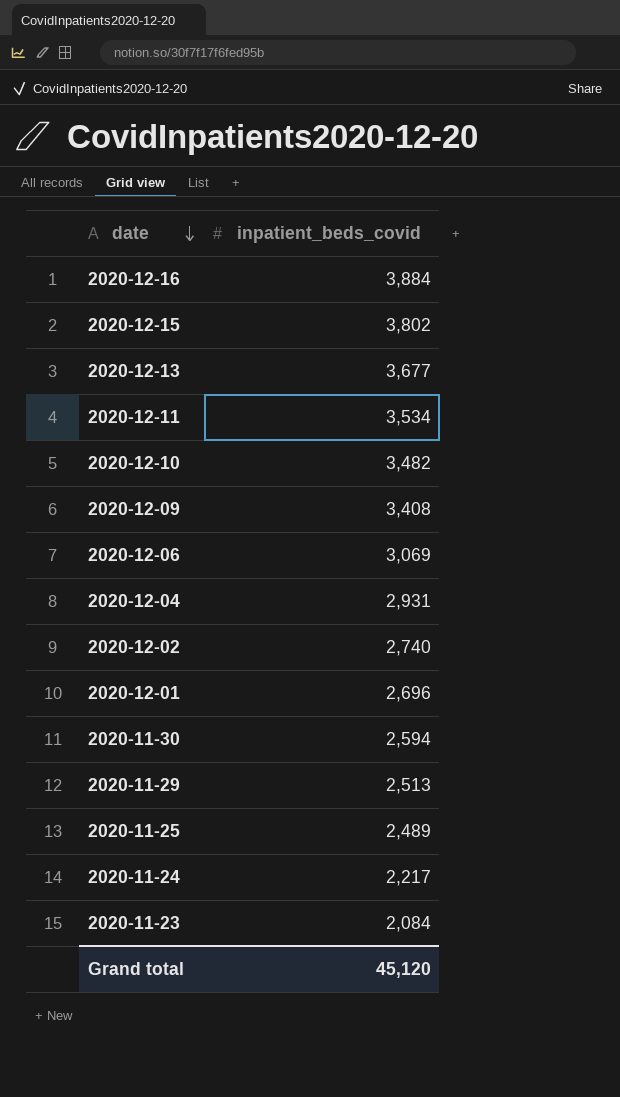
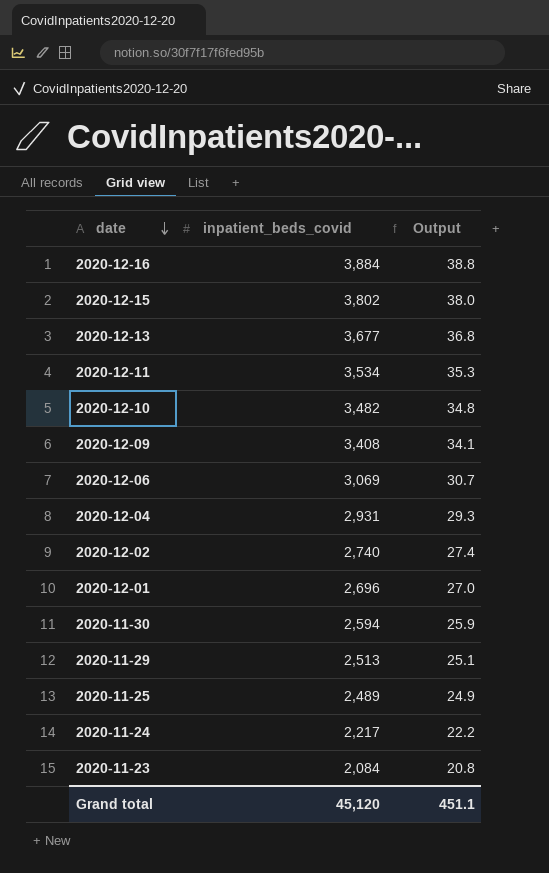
column Output | formula: none -> [inpatient_beds_covid] * 0.01

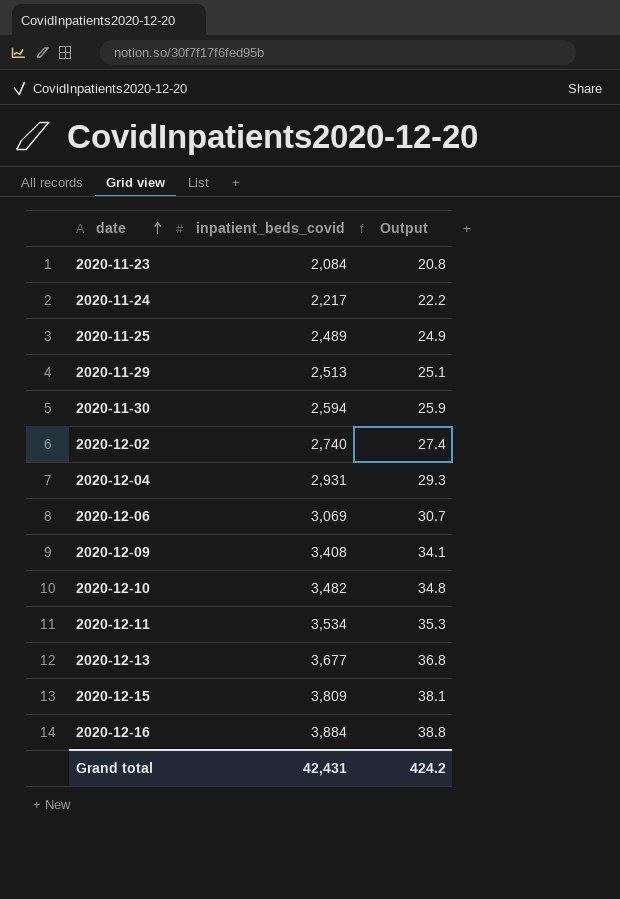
row order: date descending -> date ascending
row 2020-12-01: 2,696 | 27.0 -> none
2020-12-15 | inpatient_beds_covid: 3,802 -> 3,809
2020-12-15 | Output: 38.0 -> 38.1
Grand total | inpatient_beds_covid: 45,120 -> 42,431
Grand total | Output: 451.1 -> 424.2

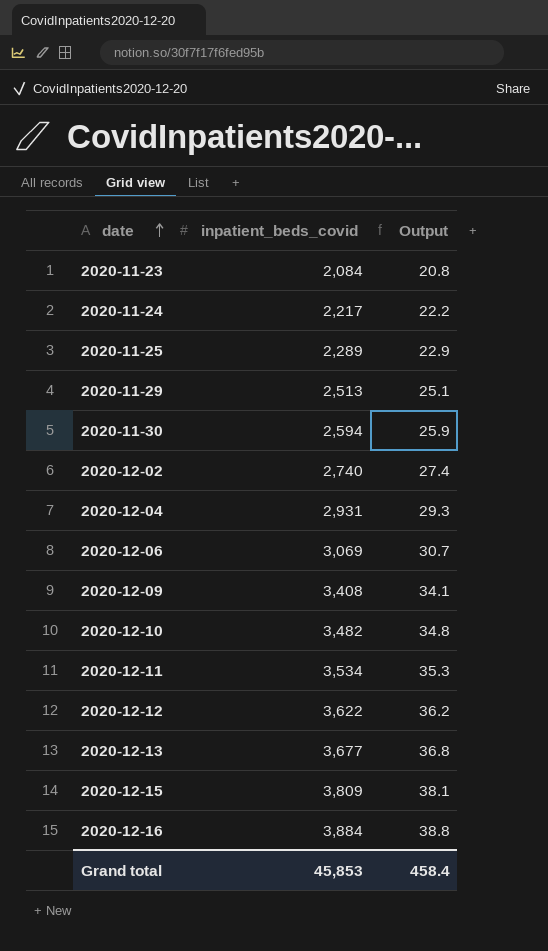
2020-11-25 | inpatient_beds_covid: 2,489 -> 2,289
2020-11-25 | Output: 24.9 -> 22.9
row 2020-12-12: none -> 3,622 | 36.2
Grand total | inpatient_beds_covid: 42,431 -> 45,853
Grand total | Output: 424.2 -> 458.4

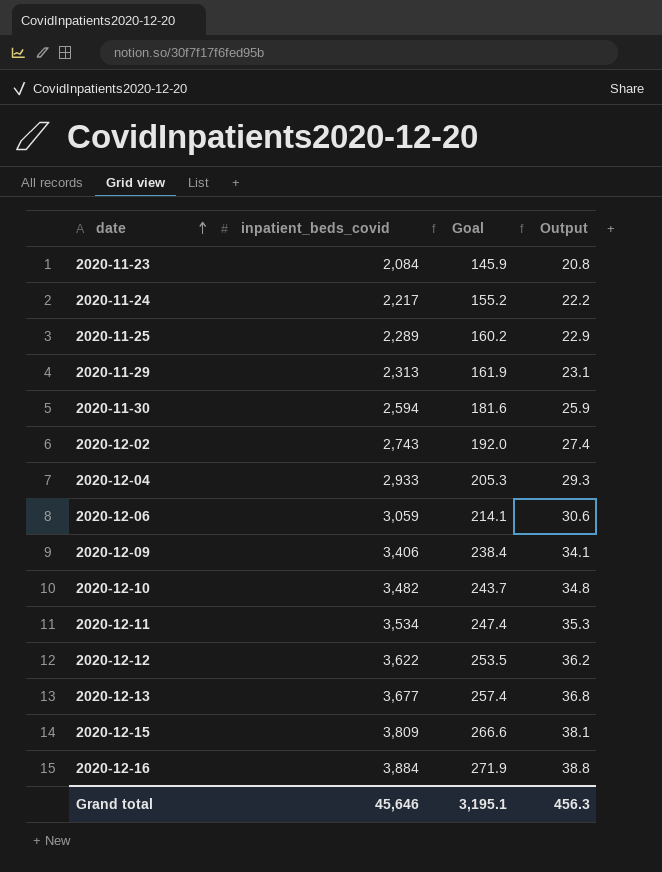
column Goal | formula: none -> [inpatient_beds_covid] * 0.07
2020-11-29 | inpatient_beds_covid: 2,513 -> 2,313
2020-11-29 | Output: 25.1 -> 23.1
2020-12-02 | inpatient_beds_covid: 2,740 -> 2,743
2020-12-04 | inpatient_beds_covid: 2,931 -> 2,933
2020-12-06 | inpatient_beds_covid: 3,069 -> 3,059
2020-12-06 | Output: 30.7 -> 30.6
2020-12-09 | inpatient_beds_covid: 3,408 -> 3,406
Grand total | inpatient_beds_covid: 45,853 -> 45,646
Grand total | Output: 458.4 -> 456.3

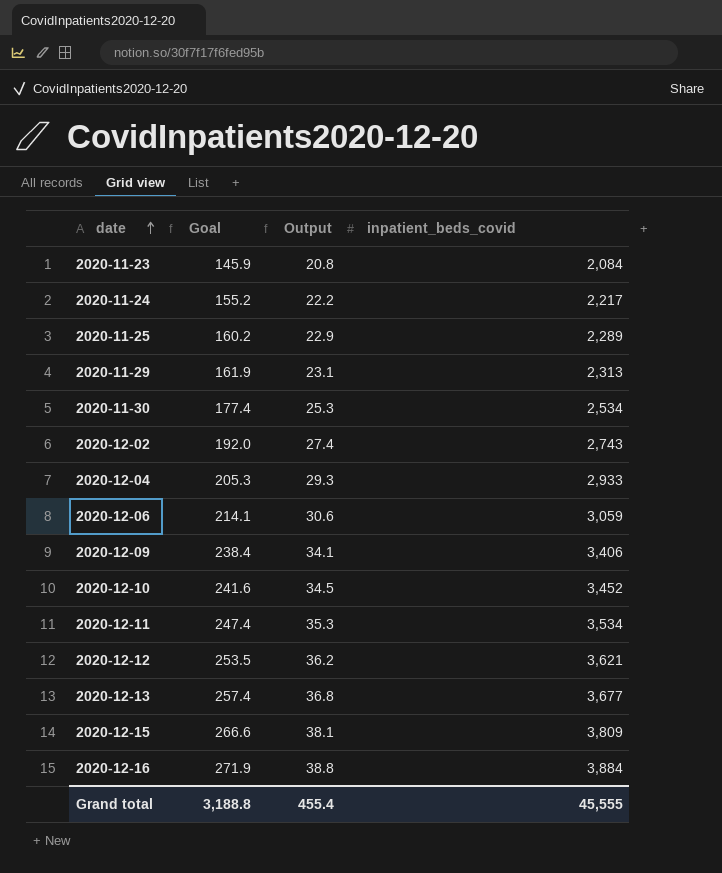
column inpatient_beds_covid | position: 2 -> 4
2020-11-30 | Goal: 181.6 -> 177.4
2020-11-30 | Output: 25.9 -> 25.3
2020-11-30 | inpatient_beds_covid: 2,594 -> 2,534
2020-12-10 | Goal: 243.7 -> 241.6
2020-12-10 | Output: 34.8 -> 34.5
2020-12-10 | inpatient_beds_covid: 3,482 -> 3,452
2020-12-12 | inpatient_beds_covid: 3,622 -> 3,621
Grand total | Goal: 3,195.1 -> 3,188.8
Grand total | Output: 456.3 -> 455.4
Grand total | inpatient_beds_covid: 45,646 -> 45,555

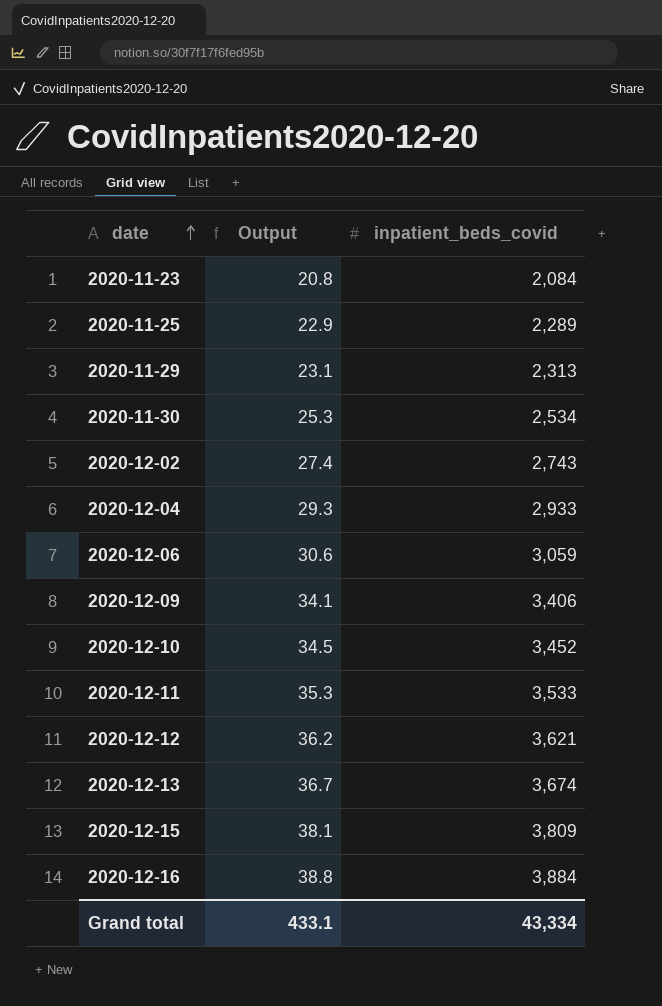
column Goal | formula: [inpatient_beds_covid] * 0.07 -> none
row 2020-11-24: 155.2 | 22.2 | 2,217 -> none
2020-12-11 | inpatient_beds_covid: 3,534 -> 3,533
2020-12-13 | Output: 36.8 -> 36.7
2020-12-13 | inpatient_beds_covid: 3,677 -> 3,674
Grand total | Output: 455.4 -> 433.1
Grand total | inpatient_beds_covid: 45,555 -> 43,334

